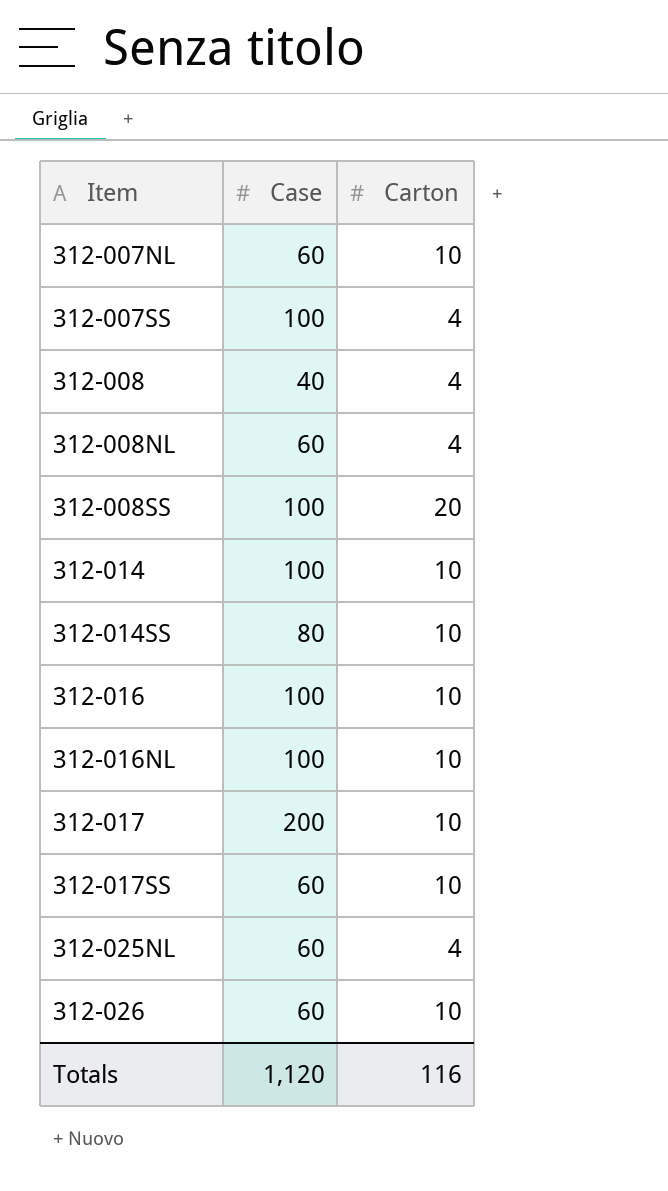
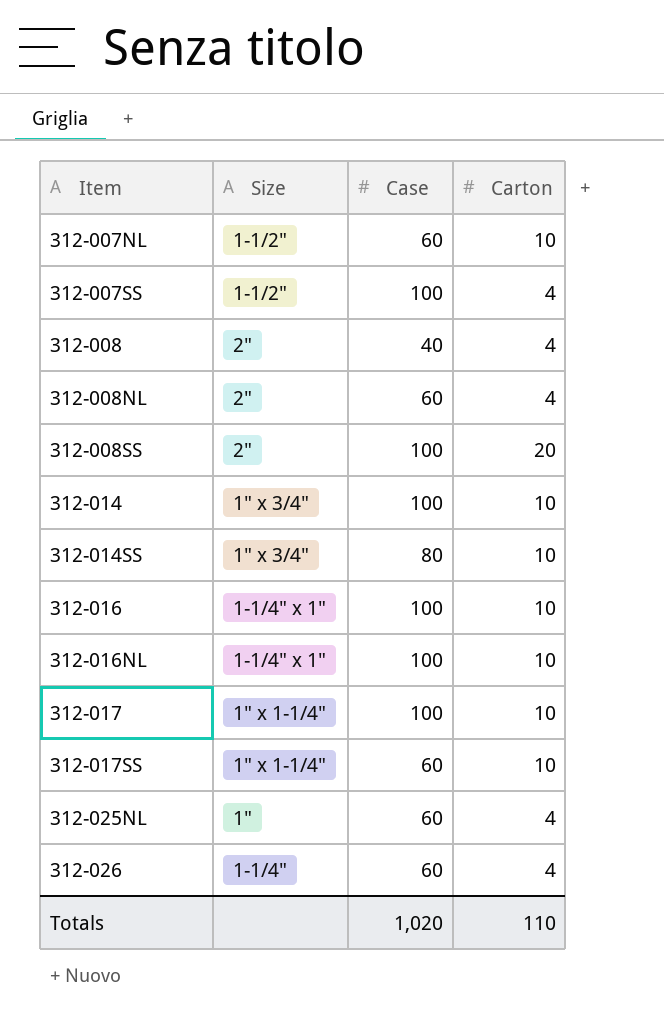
column Size | position: none -> 2
312-017 | Case: 200 -> 100
312-026 | Carton: 10 -> 4
Totals | Case: 1,120 -> 1,020
Totals | Carton: 116 -> 110

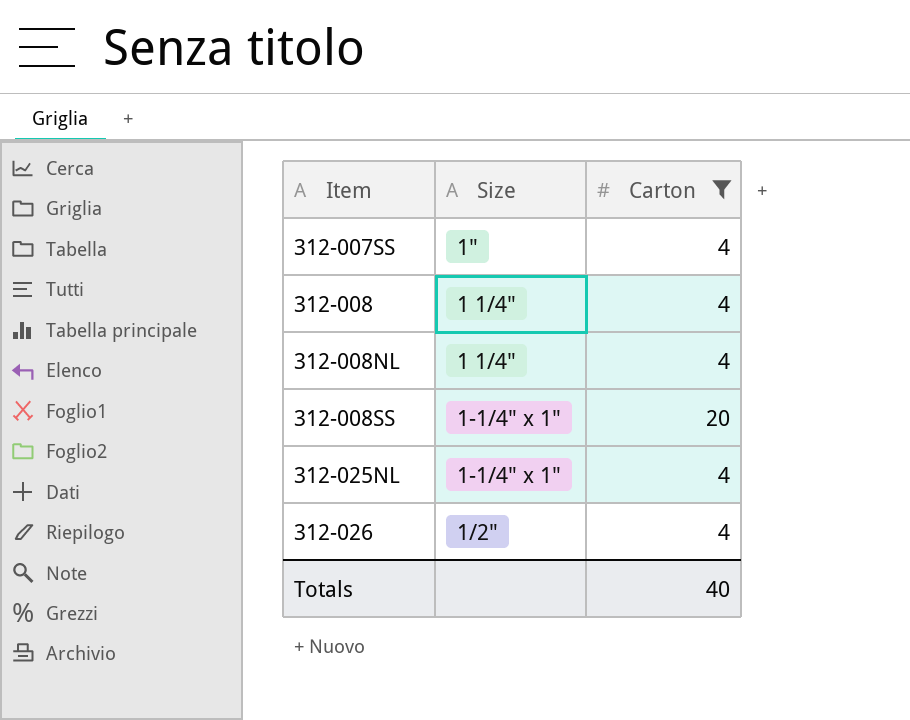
filter: none -> Carton != 10
column Case | position: 3 -> none
312-007SS | Size: 1-1/2" -> 1"
312-008 | Size: 2" -> 1 1/4"
312-008NL | Size: 2" -> 1 1/4"
312-008SS | Size: 2" -> 1-1/4" x 1"
312-025NL | Size: 1" -> 1-1/4" x 1"
312-026 | Size: 1-1/4" -> 1/2"
Totals | Carton: 110 -> 40

